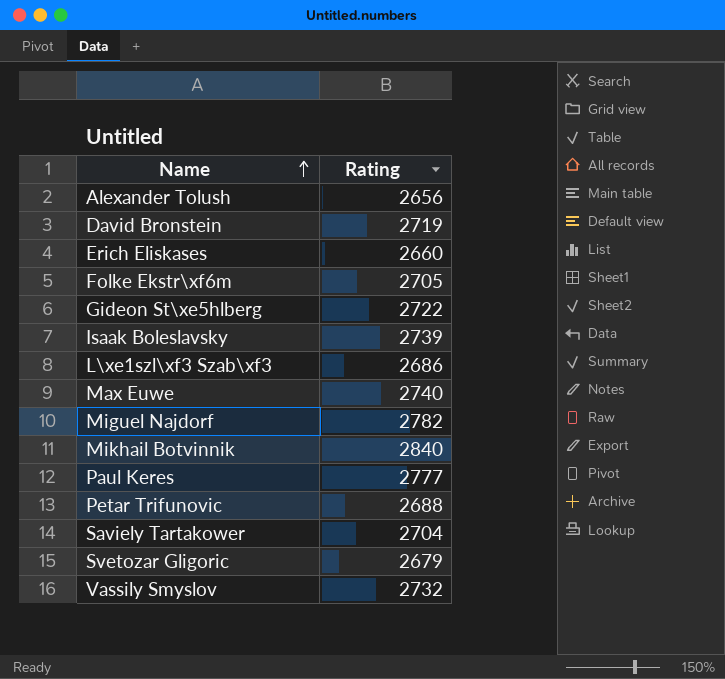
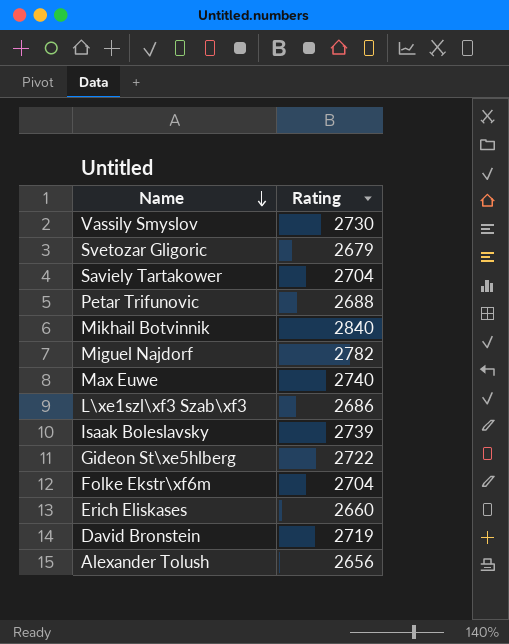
row order: Name ascending -> Name descending
row Paul Keres: 2777 -> none
Vassily Smyslov | Rating: 2732 -> 2730
Folke Ekstr\xf6m | Rating: 2705 -> 2704

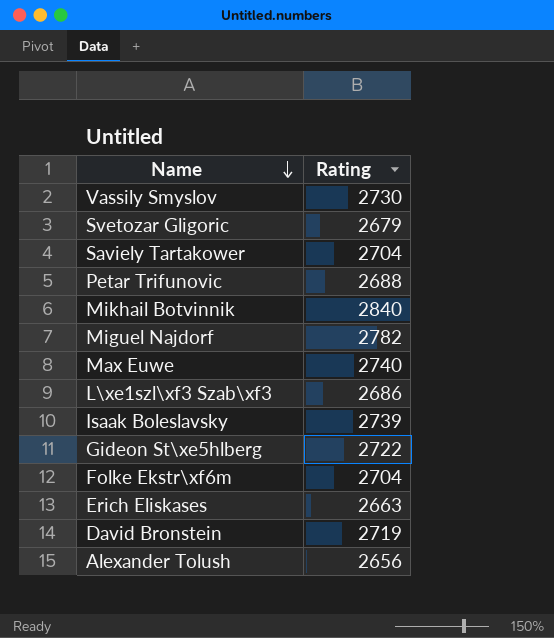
Erich Eliskases | Rating: 2660 -> 2663

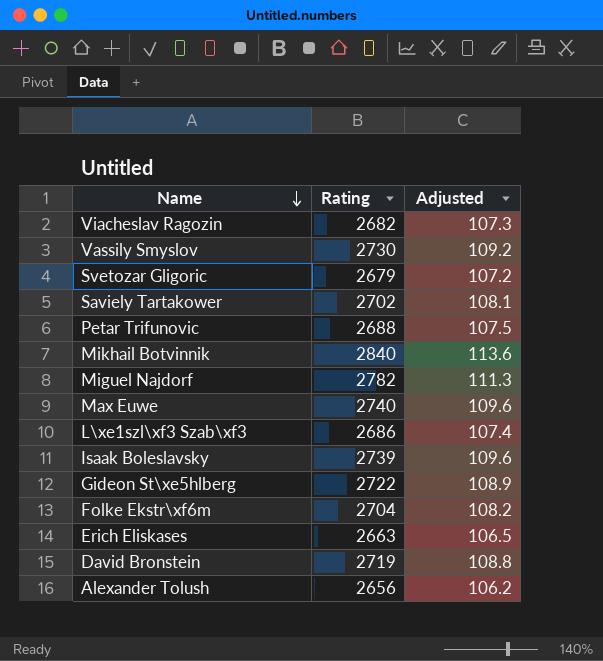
column Adjusted | formula: none -> [Rating] * 0.04
row Viacheslav Ragozin: none -> 2682 | 107.3
Saviely Tartakower | Rating: 2704 -> 2702

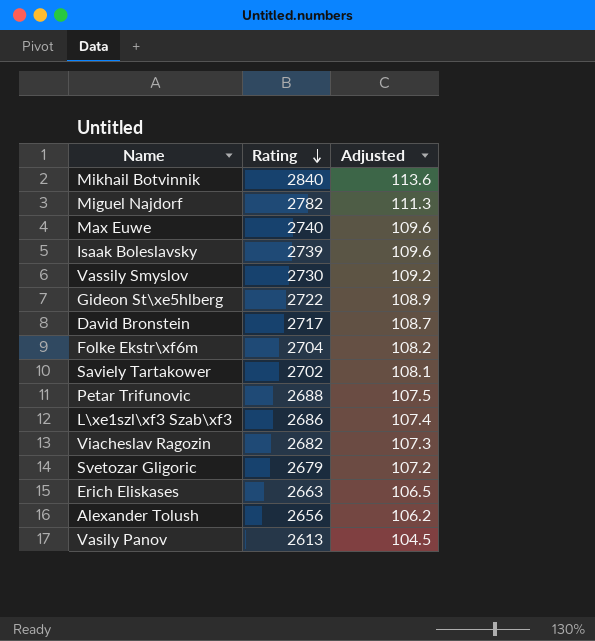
row order: Name descending -> Rating descending
David Bronstein | Rating: 2719 -> 2717
David Bronstein | Adjusted: 108.8 -> 108.7
row Vasily Panov: none -> 2613 | 104.5

